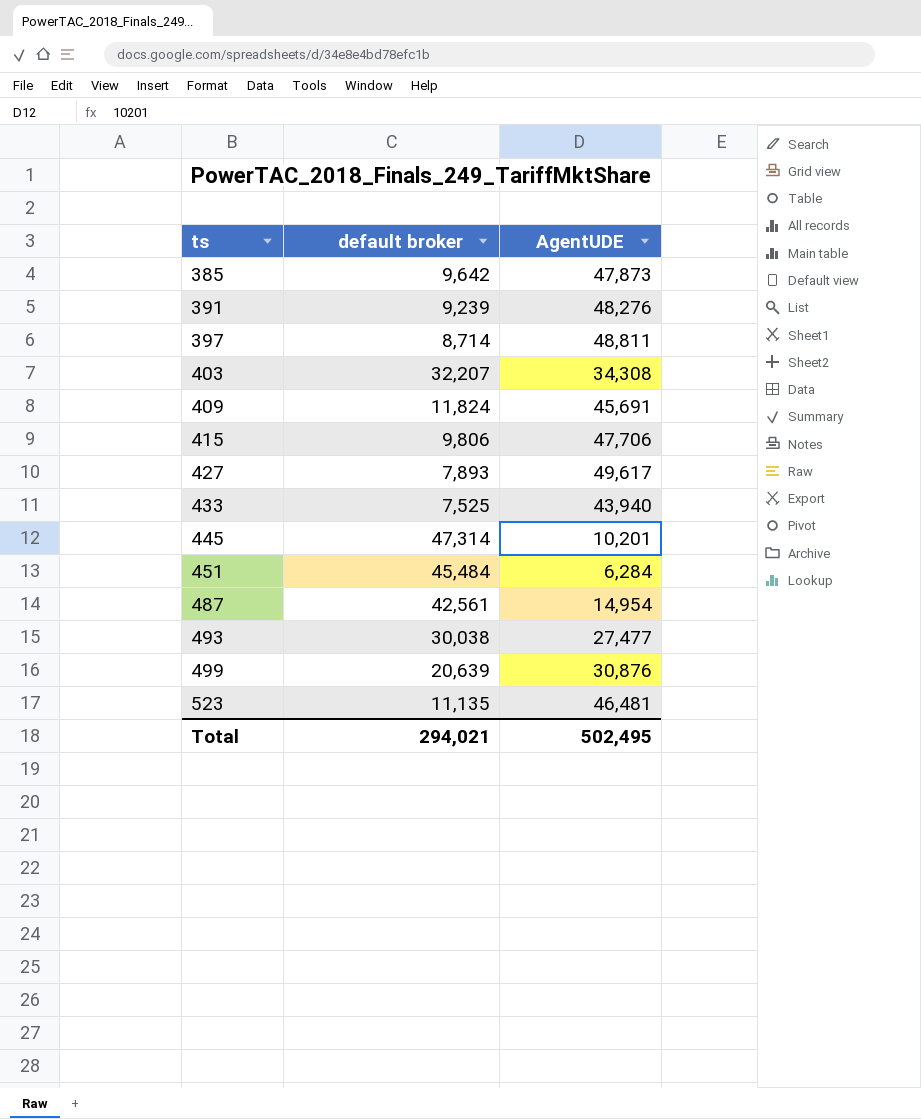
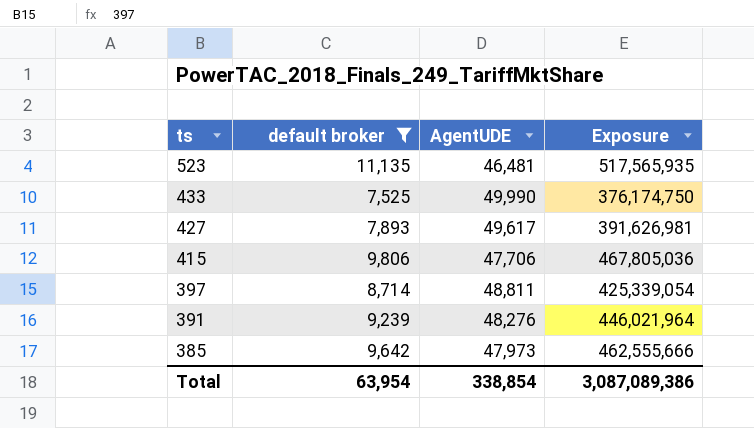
filter: none -> default broker <= 11,135
row order: ts ascending -> ts descending
column Exposure | formula: none -> [default broker] * [AgentUDE]
433 | AgentUDE: 43,940 -> 49,990
385 | AgentUDE: 47,873 -> 47,973
Total | default broker: 294,021 -> 63,954
Total | AgentUDE: 502,495 -> 338,854

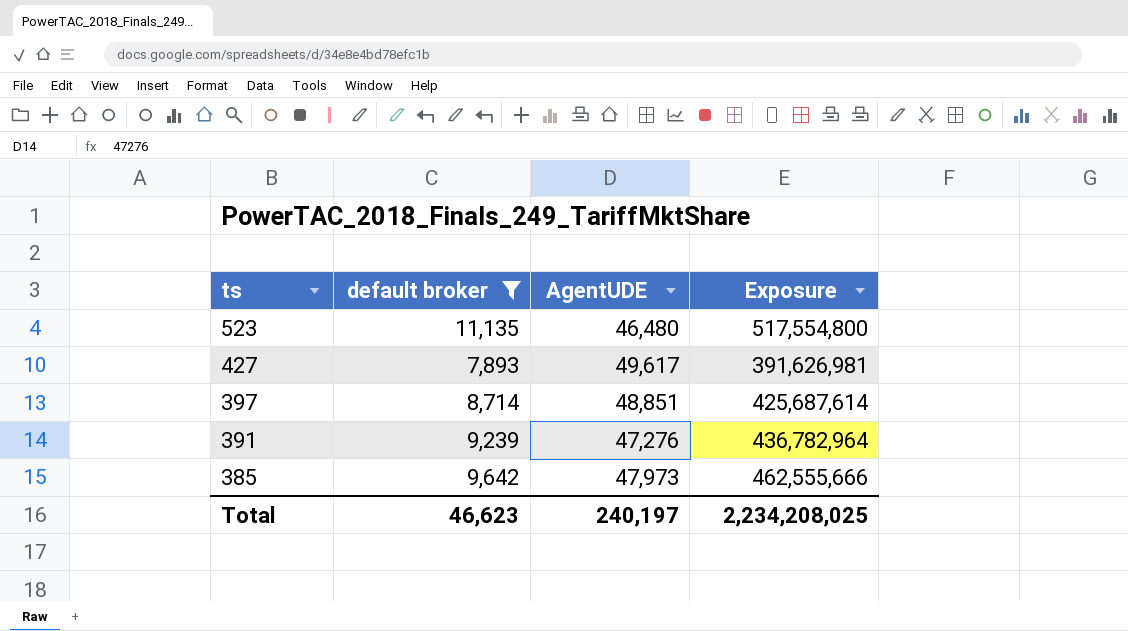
row 433: 7,525 | 49,990 | 376,174,750 -> none
row 415: 9,806 | 47,706 | 467,805,036 -> none
523 | AgentUDE: 46,481 -> 46,480
523 | Exposure: 517,565,935 -> 517,554,800
397 | AgentUDE: 48,811 -> 48,851
397 | Exposure: 425,339,054 -> 425,687,614
391 | AgentUDE: 48,276 -> 47,276
391 | Exposure: 446,021,964 -> 436,782,964
Total | default broker: 63,954 -> 46,623
Total | AgentUDE: 338,854 -> 240,197
Total | Exposure: 3,087,089,386 -> 2,234,208,025

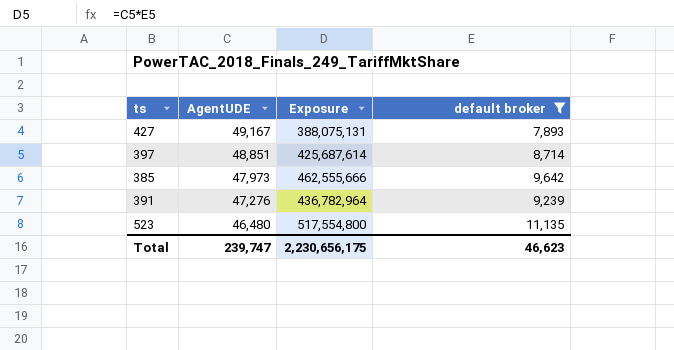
row order: ts descending -> AgentUDE descending
column default broker | position: 2 -> 4
427 | AgentUDE: 49,617 -> 49,167
427 | Exposure: 391,626,981 -> 388,075,131
Total | AgentUDE: 240,197 -> 239,747
Total | Exposure: 2,234,208,025 -> 2,230,656,175

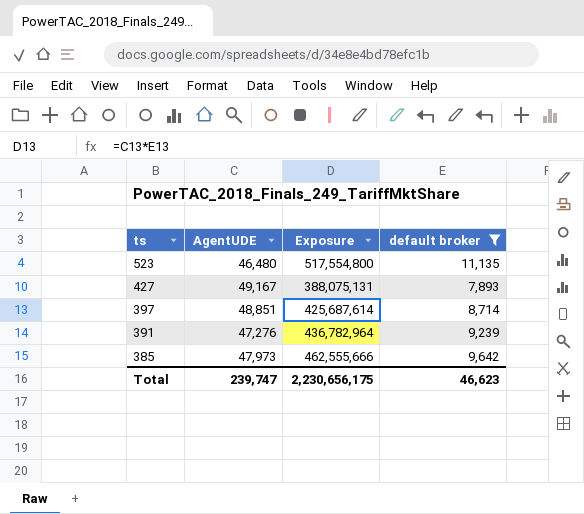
row order: AgentUDE descending -> ts descending

